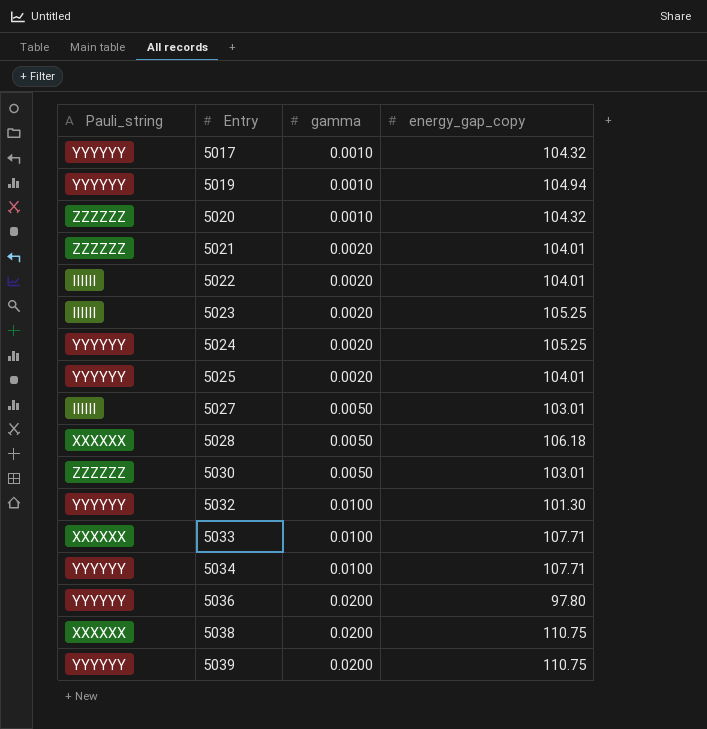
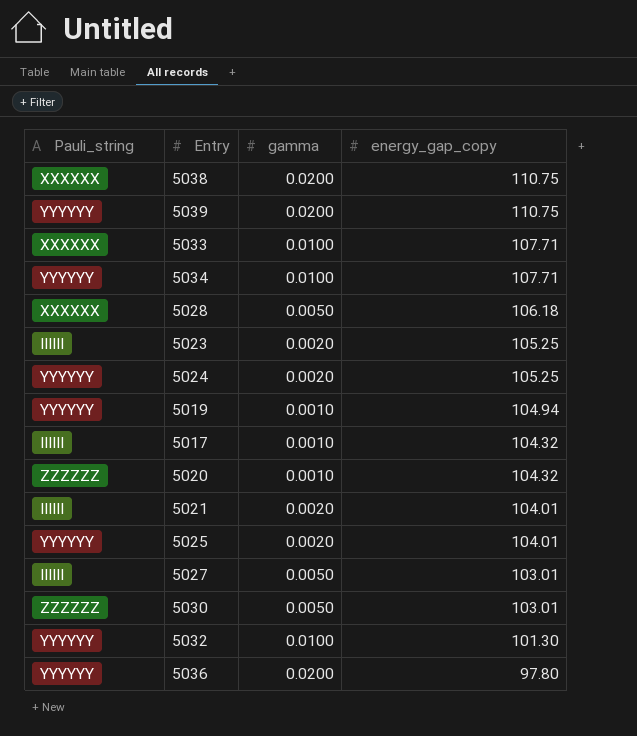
row order: Entry ascending -> energy_gap_copy descending
row 5022: IIIIII | 0.0020 | 104.01 -> none
5017 | Pauli_string: YYYYYY -> IIIIII
5021 | Pauli_string: ZZZZZZ -> IIIIII

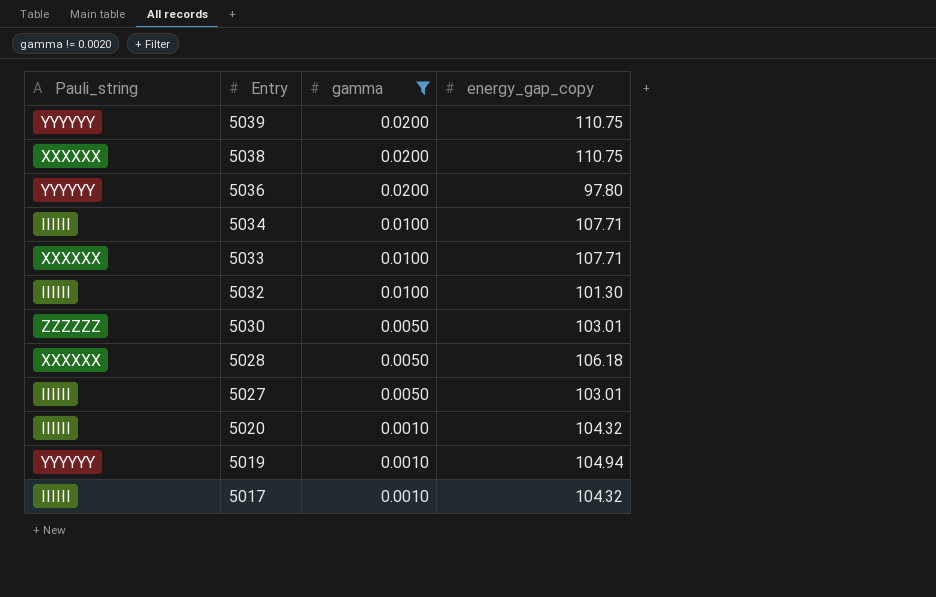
filter: none -> gamma != 0.0020
row order: energy_gap_copy descending -> Entry descending
5034 | Pauli_string: YYYYYY -> IIIIII
5032 | Pauli_string: YYYYYY -> IIIIII
5020 | Pauli_string: ZZZZZZ -> IIIIII

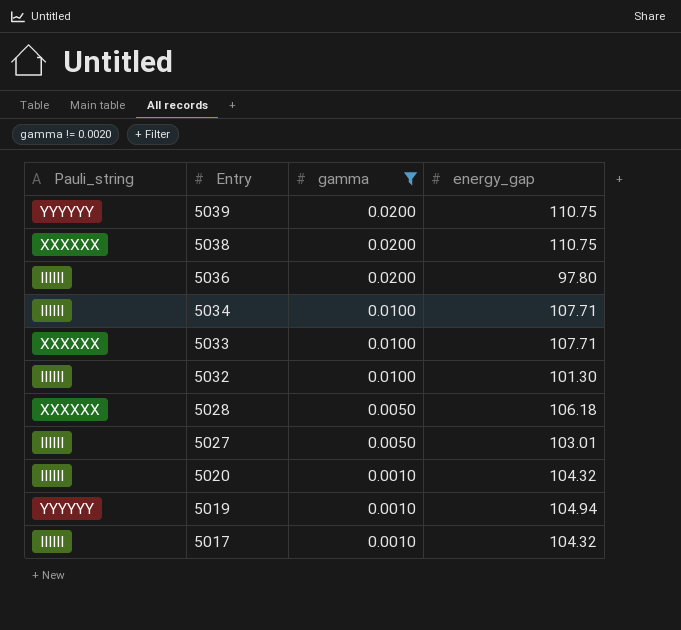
column name: energy_gap_copy -> energy_gap
row 5030: ZZZZZZ | 0.0050 | 103.01 -> none
5036 | Pauli_string: YYYYYY -> IIIIII

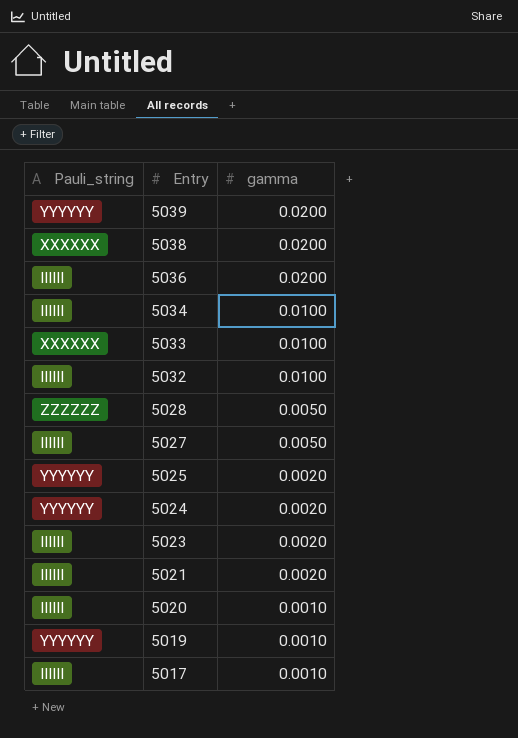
filter: gamma != 0.0020 -> none
column energy_gap | position: 4 -> none
5028 | Pauli_string: XXXXXX -> ZZZZZZ

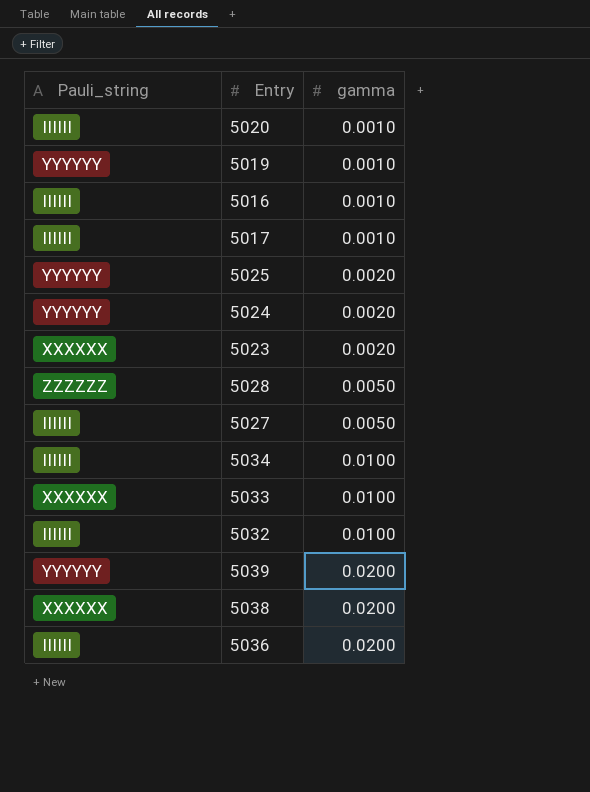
row order: Entry descending -> gamma ascending
row 5021: IIIIII | 0.0020 -> none
row 5016: none -> IIIIII | 0.0010
5023 | Pauli_string: IIIIII -> XXXXXX

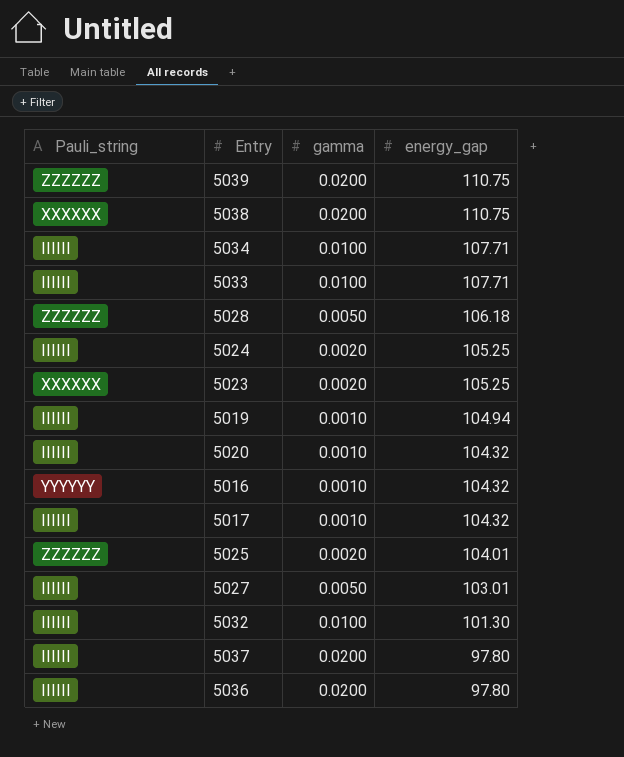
row order: gamma ascending -> energy_gap descending
column energy_gap | position: none -> 4
5039 | Pauli_string: YYYYYY -> ZZZZZZ
5033 | Pauli_string: XXXXXX -> IIIIII
5024 | Pauli_string: YYYYYY -> IIIIII
5019 | Pauli_string: YYYYYY -> IIIIII
5016 | Pauli_string: IIIIII -> YYYYYY
5025 | Pauli_string: YYYYYY -> ZZZZZZ
row 5037: none -> IIIIII | 0.0200 | 97.80

